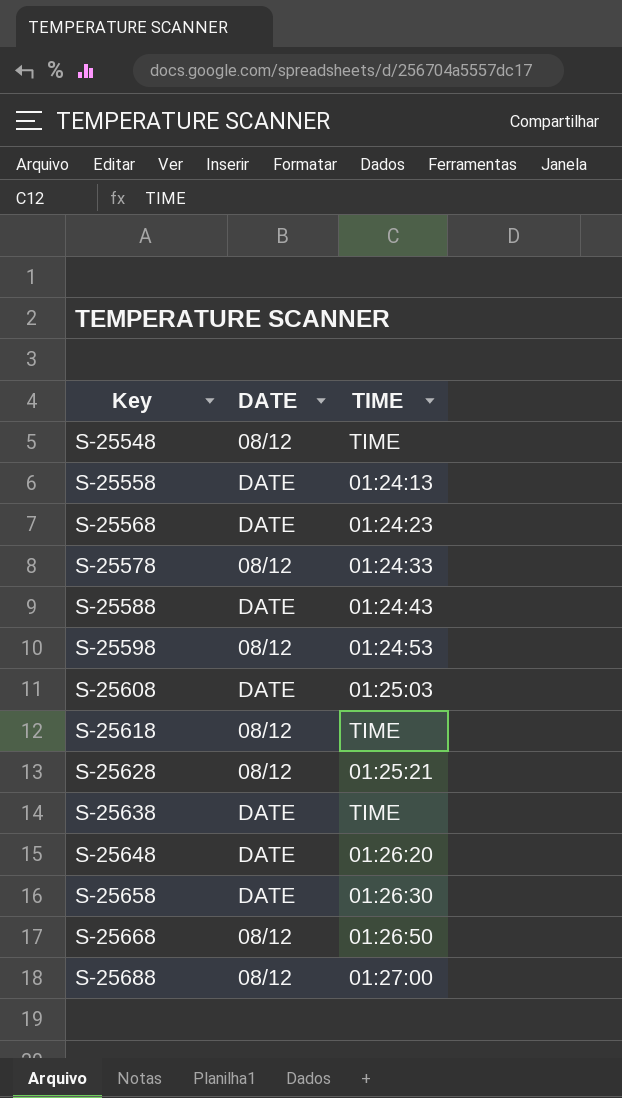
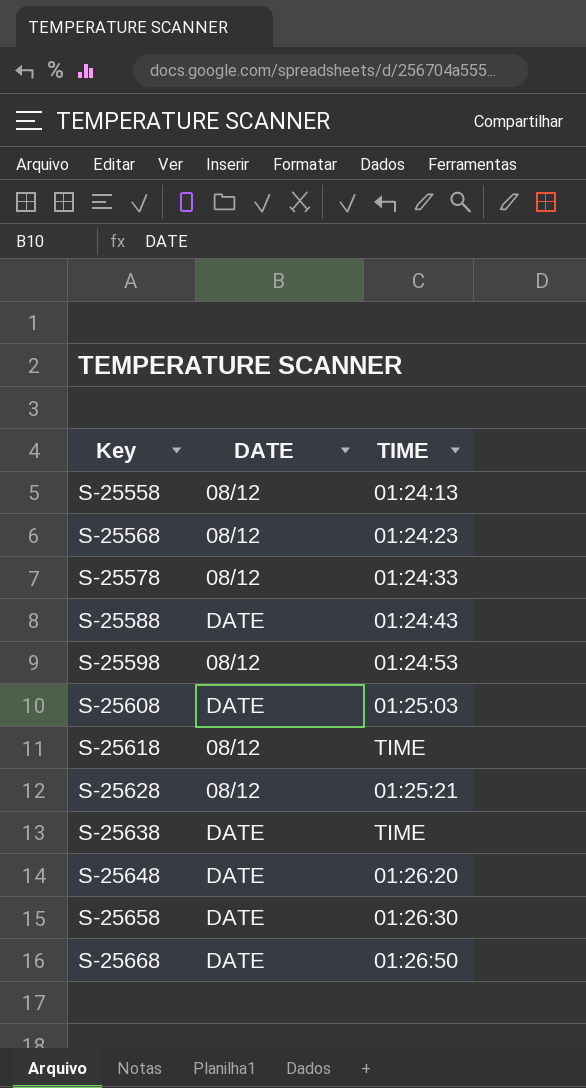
row S-25548: 08/12 | TIME -> none
row S-25688: 08/12 | 01:27:00 -> none
S-25558 | DATE: DATE -> 08/12
S-25568 | DATE: DATE -> 08/12
S-25668 | DATE: 08/12 -> DATE

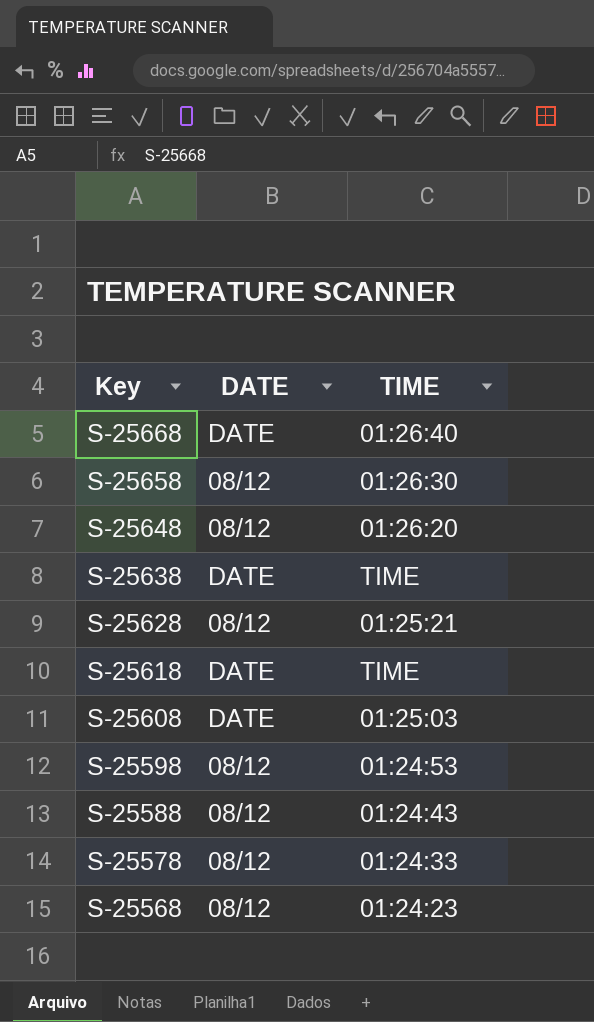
row order: Key ascending -> Key descending
row S-25558: 08/12 | 01:24:13 -> none
S-25668 | TIME: 01:26:50 -> 01:26:40
S-25658 | DATE: DATE -> 08/12
S-25648 | DATE: DATE -> 08/12
S-25618 | DATE: 08/12 -> DATE
S-25588 | DATE: DATE -> 08/12

